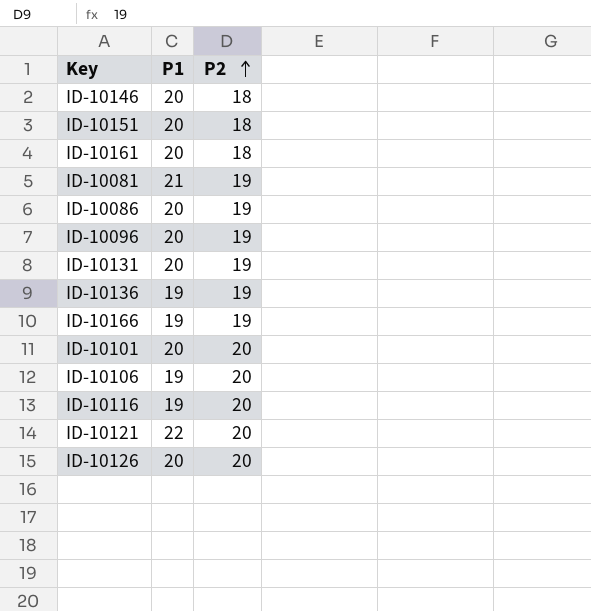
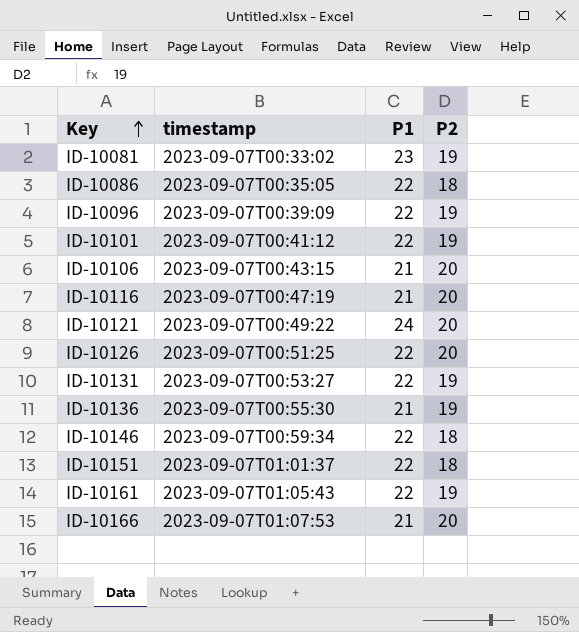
row order: P2 ascending -> Key ascending
column timestamp | position: none -> 2
ID-10081 | P1: 21 -> 23
ID-10086 | P1: 20 -> 22
ID-10086 | P2: 19 -> 18
ID-10096 | P1: 20 -> 22
ID-10101 | P1: 20 -> 22
ID-10101 | P2: 20 -> 19
ID-10106 | P1: 19 -> 21
ID-10116 | P1: 19 -> 21
ID-10121 | P1: 22 -> 24
ID-10126 | P1: 20 -> 22
ID-10131 | P1: 20 -> 22
ID-10136 | P1: 19 -> 21
ID-10146 | P1: 20 -> 22
ID-10151 | P1: 20 -> 22
ID-10161 | P1: 20 -> 22
ID-10161 | P2: 18 -> 19
ID-10166 | P1: 19 -> 21
ID-10166 | P2: 19 -> 20

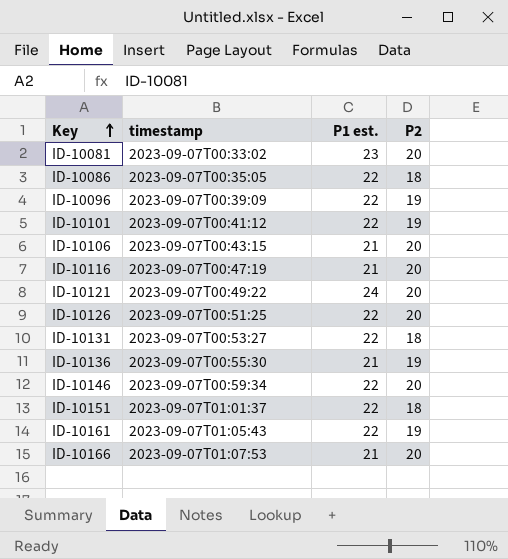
column name: P1 -> P1 est.
ID-10081 | P2: 19 -> 20
ID-10131 | P2: 19 -> 18
ID-10146 | P2: 18 -> 20

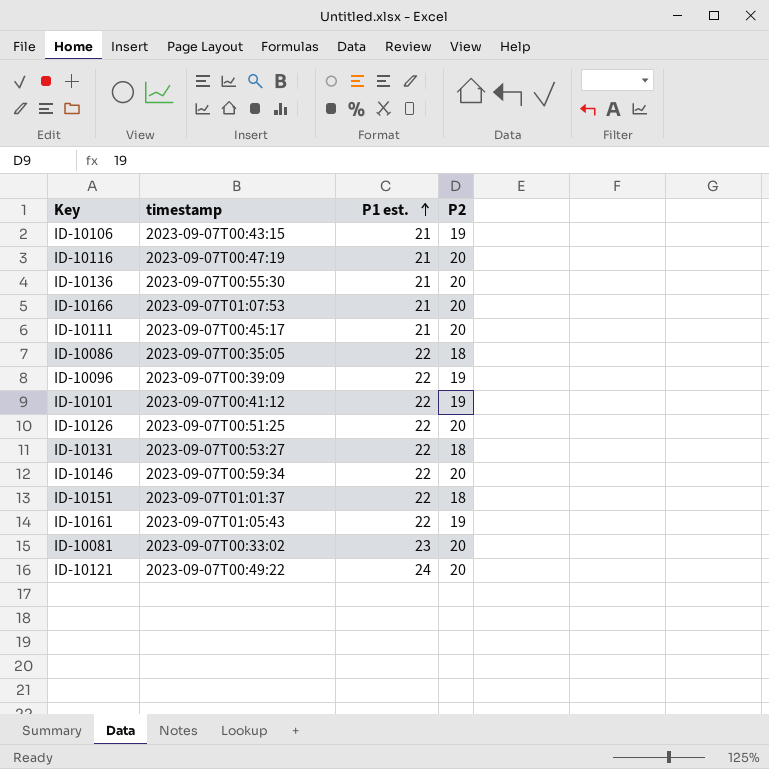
row order: Key ascending -> P1 est. ascending
ID-10106 | P2: 20 -> 19
ID-10136 | P2: 19 -> 20
row ID-10111: none -> 2023-09-07T00:45:17 | 21 | 20

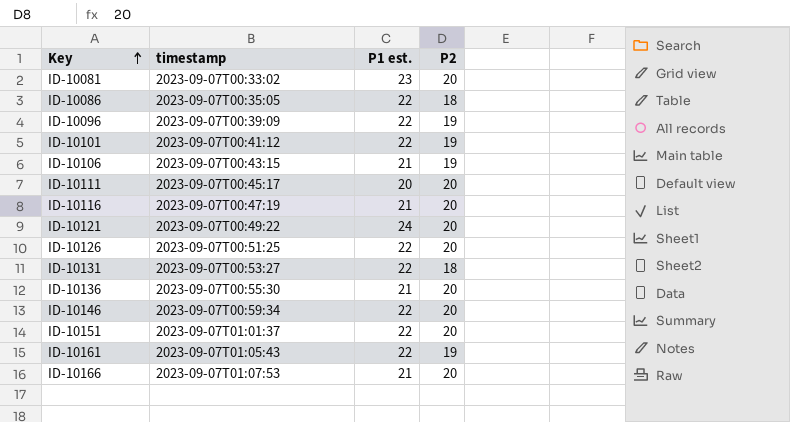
row order: P1 est. ascending -> Key ascending
ID-10111 | P1 est.: 21 -> 20
ID-10151 | P2: 18 -> 20

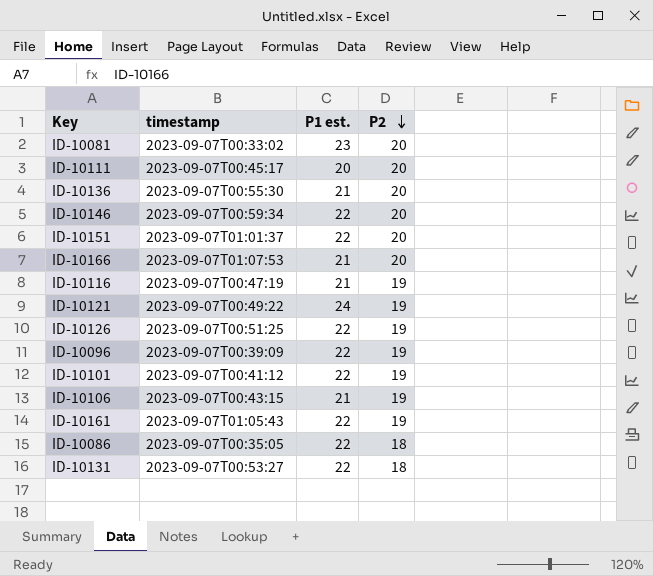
row order: Key ascending -> P2 descending
ID-10116 | P2: 20 -> 19
ID-10121 | P2: 20 -> 19
ID-10126 | P2: 20 -> 19

